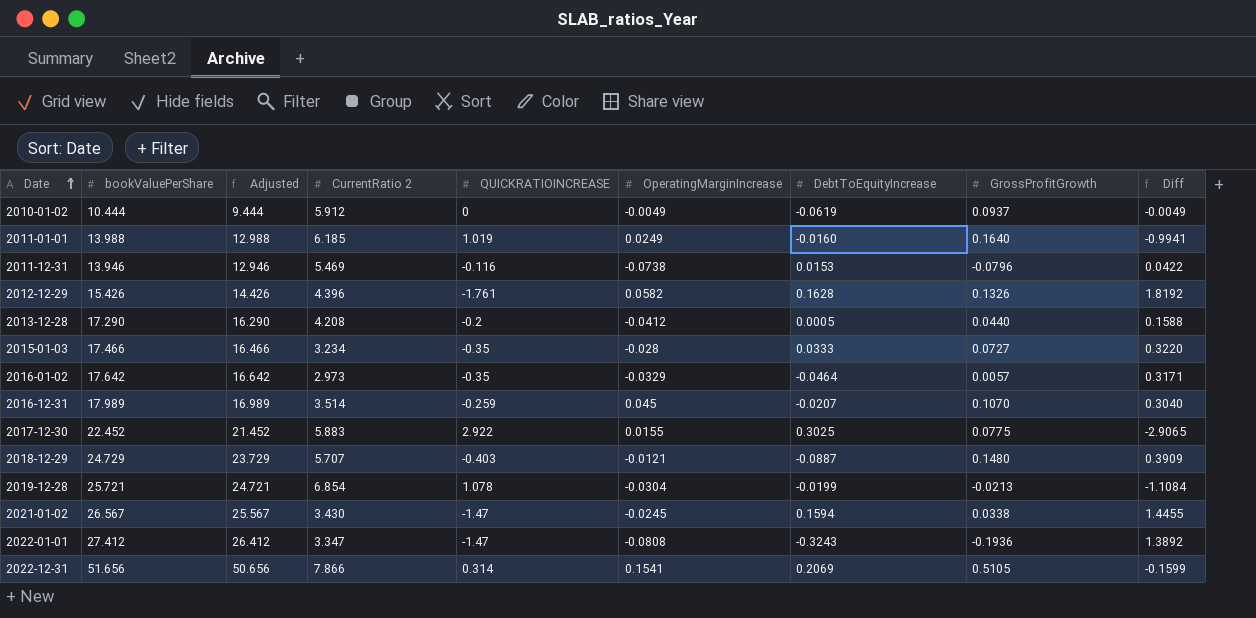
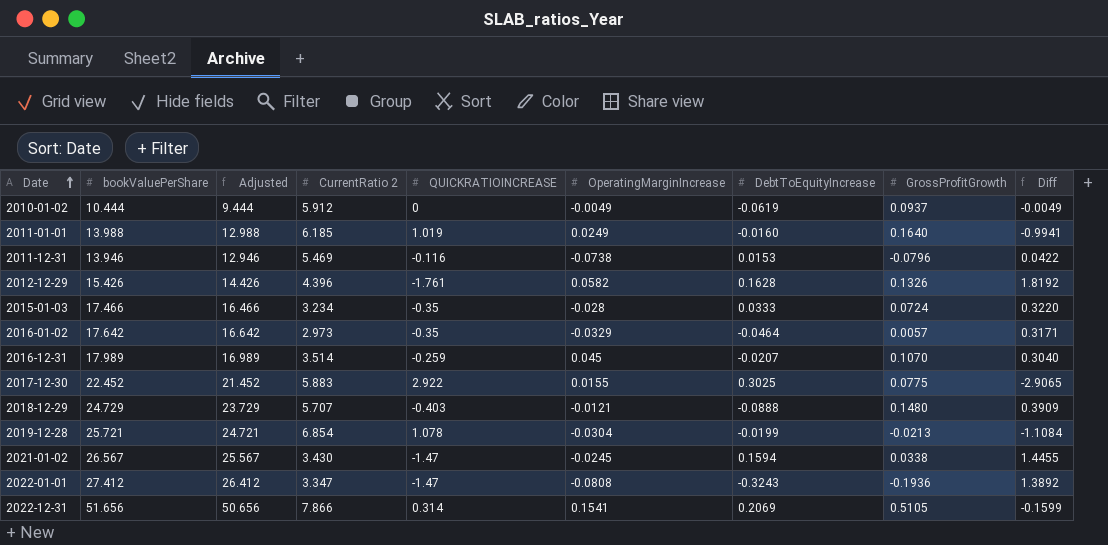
row 2013-12-28: 17.290 | 16.290 | 4.208 | -0.2 | -0.0412 | 0.0005 | 0.0440 | 0.1588 -> none
2015-01-03 | GrossProfitGrowth: 0.0727 -> 0.0724
2018-12-29 | DebtToEquityIncrease: -0.0887 -> -0.0888

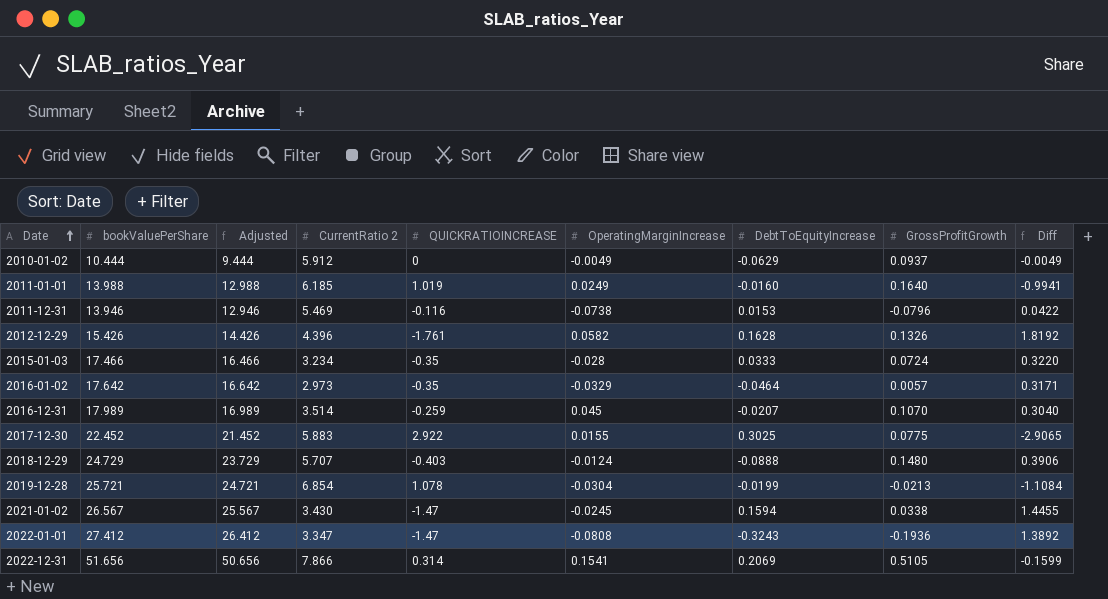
2010-01-02 | DebtToEquityIncrease: -0.0619 -> -0.0629
2018-12-29 | OperatingMarginIncrease: -0.0121 -> -0.0124
2018-12-29 | Diff: 0.3909 -> 0.3906

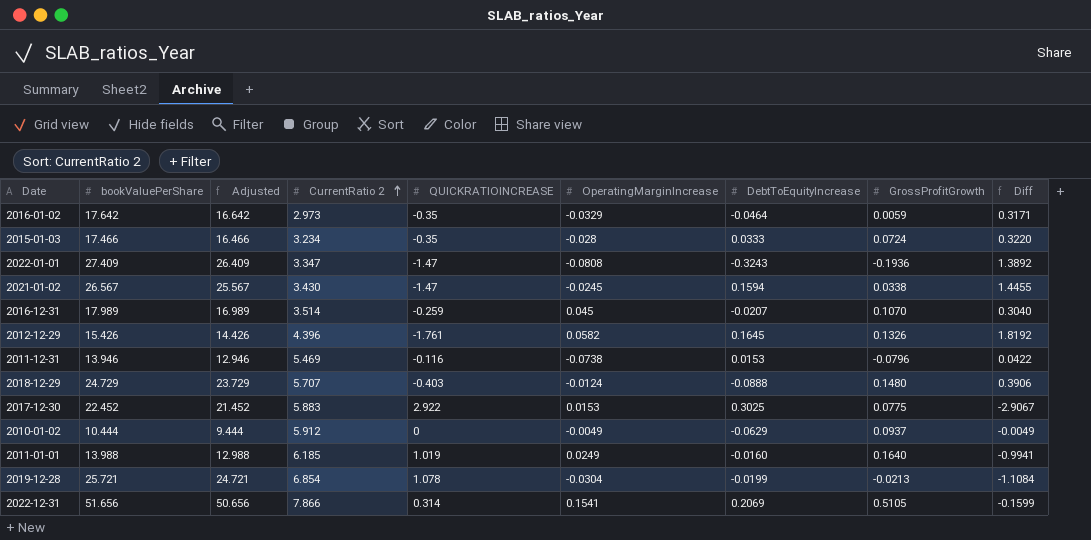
row order: Date ascending -> CurrentRatio 2 ascending
2016-01-02 | GrossProfitGrowth: 0.0057 -> 0.0059
2022-01-01 | bookValuePerShare: 27.412 -> 27.409
2022-01-01 | Adjusted: 26.412 -> 26.409
2012-12-29 | DebtToEquityIncrease: 0.1628 -> 0.1645
2017-12-30 | OperatingMarginIncrease: 0.0155 -> 0.0153
2017-12-30 | Diff: -2.9065 -> -2.9067

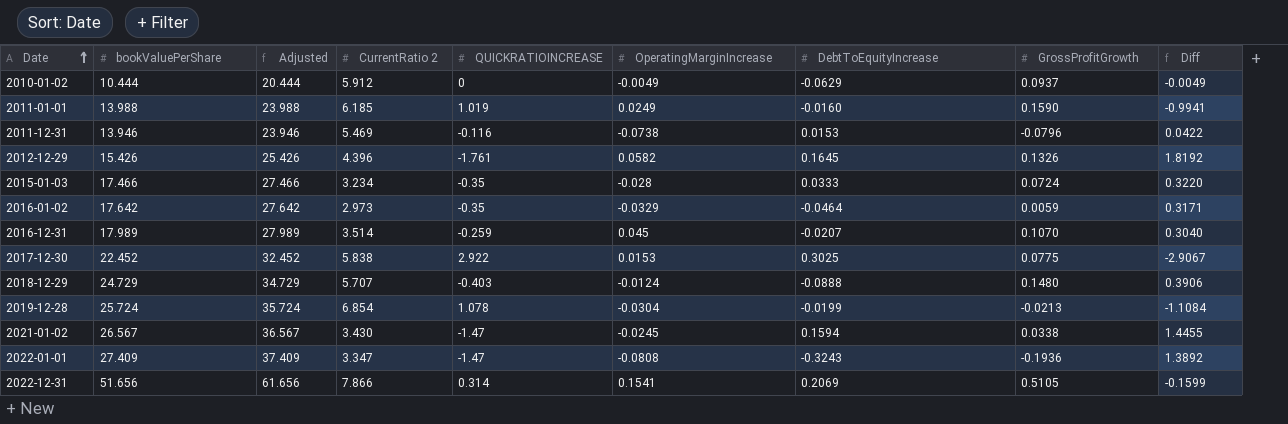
row order: CurrentRatio 2 ascending -> Date ascending
column Adjusted | formula: [bookValuePerShare] - 1 -> [bookValuePerShare] + 10
2011-01-01 | GrossProfitGrowth: 0.1640 -> 0.1590
2017-12-30 | CurrentRatio 2: 5.883 -> 5.838
2019-12-28 | bookValuePerShare: 25.721 -> 25.724

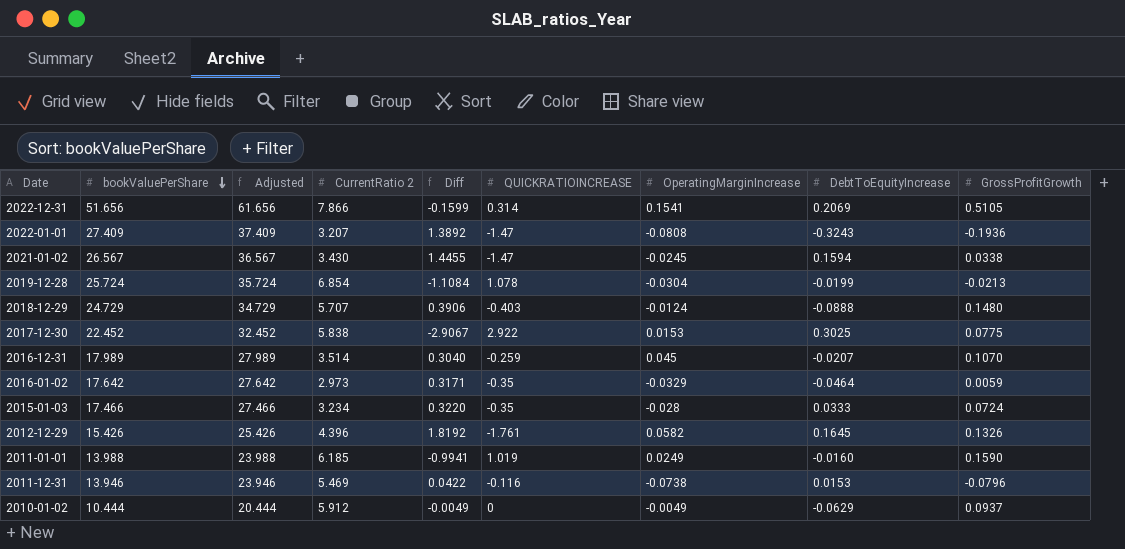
row order: Date ascending -> bookValuePerShare descending
column Diff | position: 9 -> 5
2022-01-01 | CurrentRatio 2: 3.347 -> 3.207

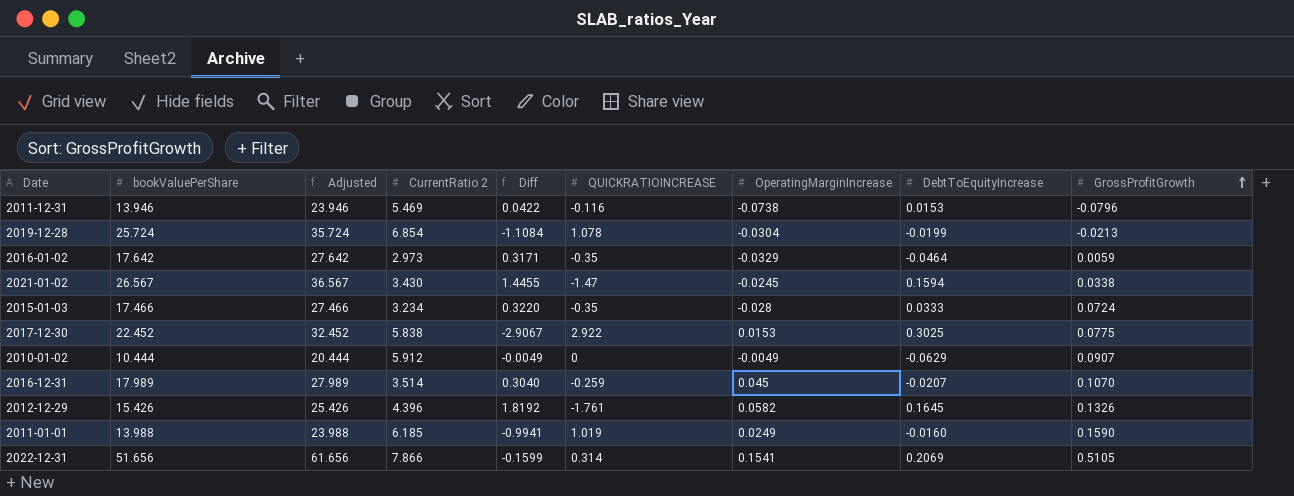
row order: bookValuePerShare descending -> GrossProfitGrowth ascending
row 2022-01-01: 27.409 | 37.409 | 3.207 | 1.3892 | -1.47 | -0.0808 | -0.3243 | -0.1936 -> none
row 2018-12-29: 24.729 | 34.729 | 5.707 | 0.3906 | -0.403 | -0.0124 | -0.0888 | 0.1480 -> none
2010-01-02 | GrossProfitGrowth: 0.0937 -> 0.0907

